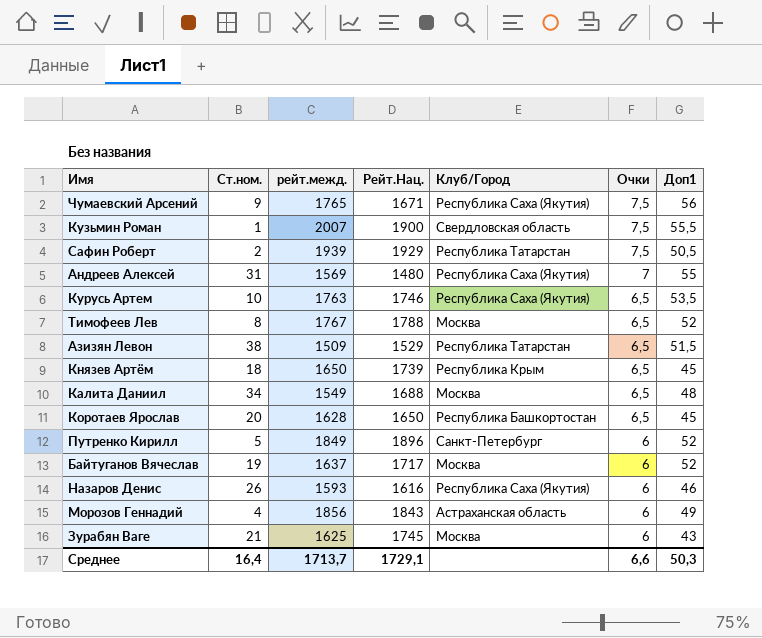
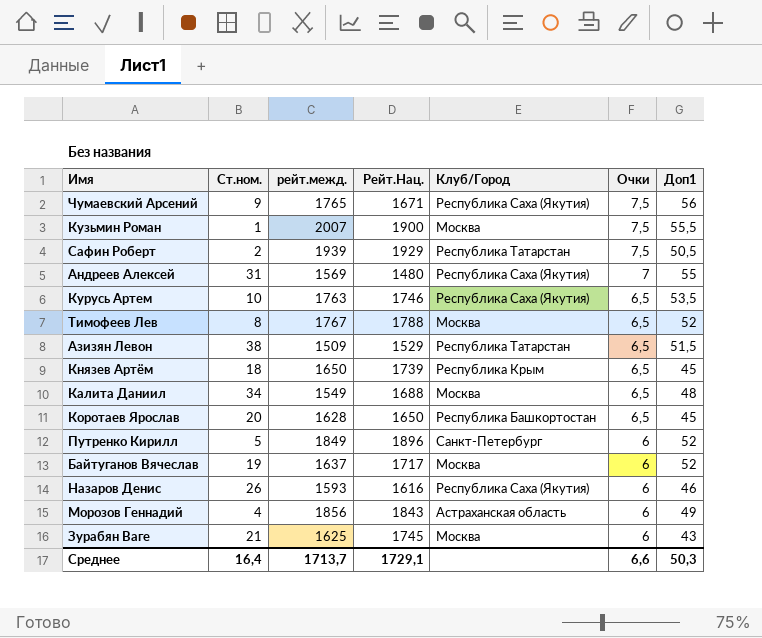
Кузьмин Роман | Клуб/Город: Свердловская область -> Москва

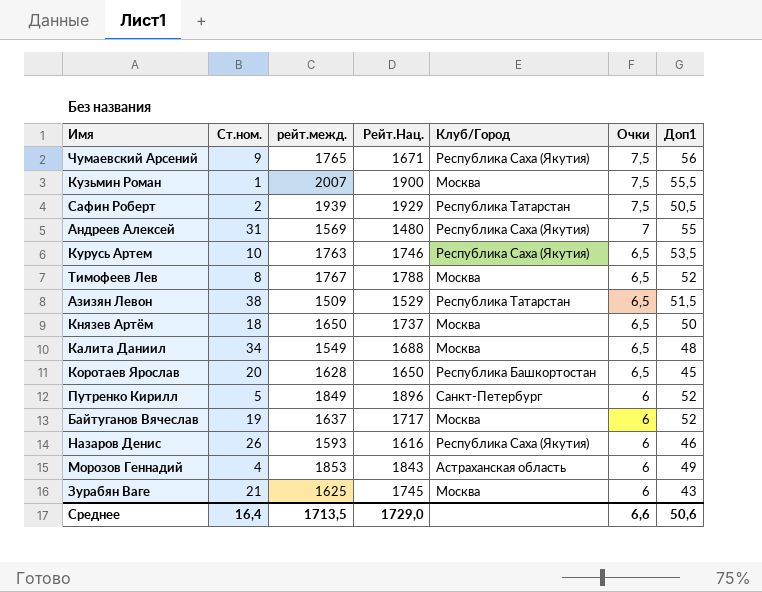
Князев Артём | Рейт.Нац.: 1739 -> 1737
Князев Артём | Клуб/Город: Республика Крым -> Москва
Князев Артём | Доп1: 45 -> 50
Морозов Геннадий | рейт.межд.: 1856 -> 1853
Среднее | рейт.межд.: 1713,7 -> 1713,5
Среднее | Рейт.Нац.: 1729,1 -> 1729,0
Среднее | Доп1: 50,3 -> 50,6

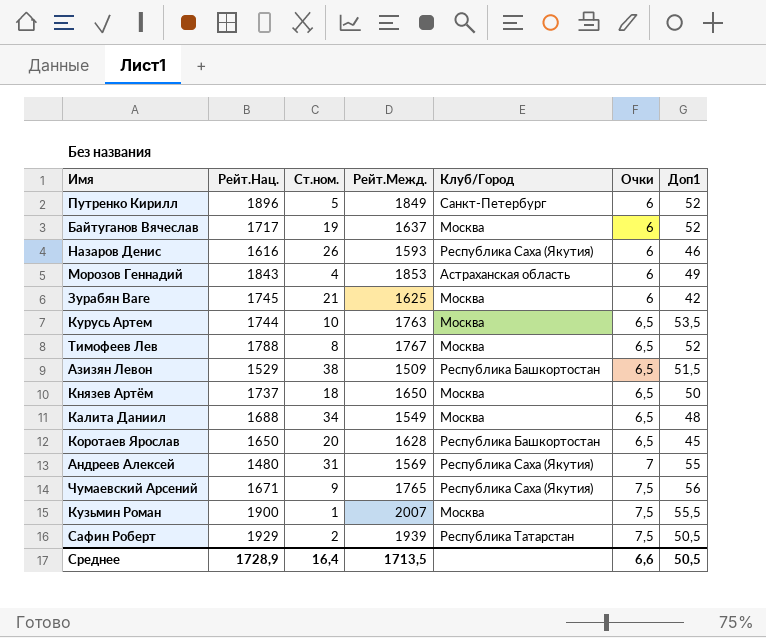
row order: Очки descending -> Очки ascending
column Рейт.Нац. | position: 4 -> 2
column name: рейт.межд. -> Рейт.Межд.
Зурабян Ваге | Доп1: 43 -> 42
Курусь Артем | Рейт.Нац.: 1746 -> 1744
Курусь Артем | Клуб/Город: Республика Саха (Якутия) -> Москва
Азизян Левон | Клуб/Город: Республика Татарстан -> Республика Башкортостан
Среднее | Рейт.Нац.: 1729,0 -> 1728,9
Среднее | Доп1: 50,6 -> 50,5

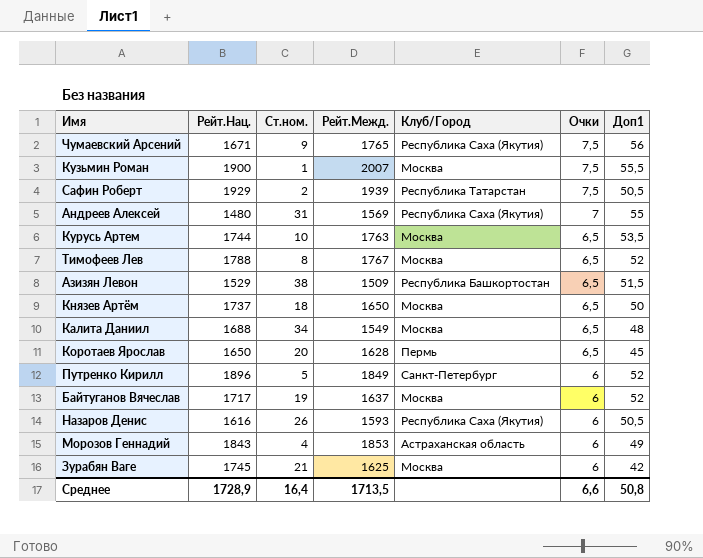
row order: Очки ascending -> Очки descending
Коротаев Ярослав | Клуб/Город: Республика Башкортостан -> Пермь
Назаров Денис | Доп1: 46 -> 50,5
Среднее | Доп1: 50,5 -> 50,8

